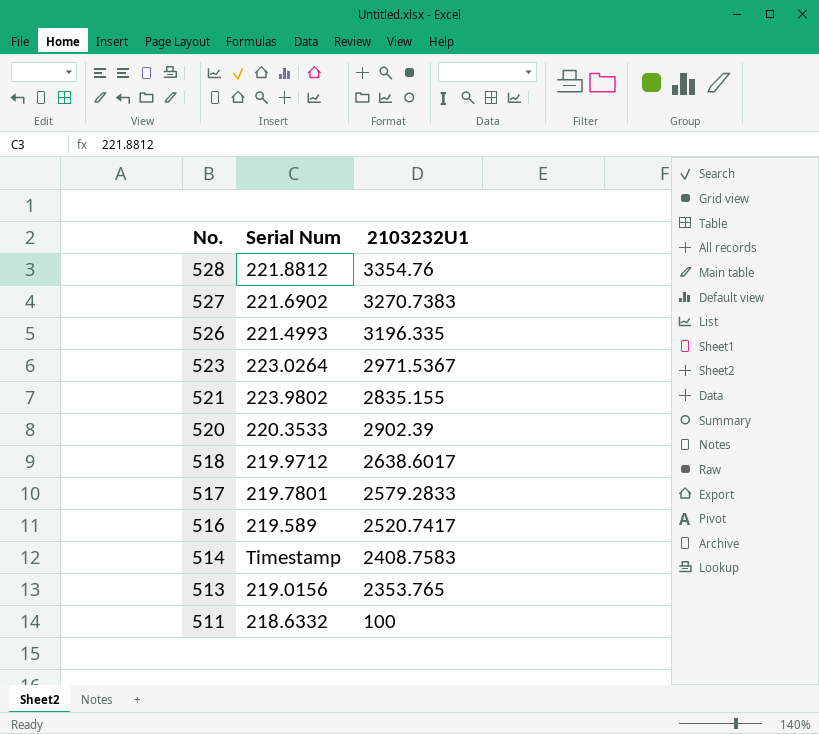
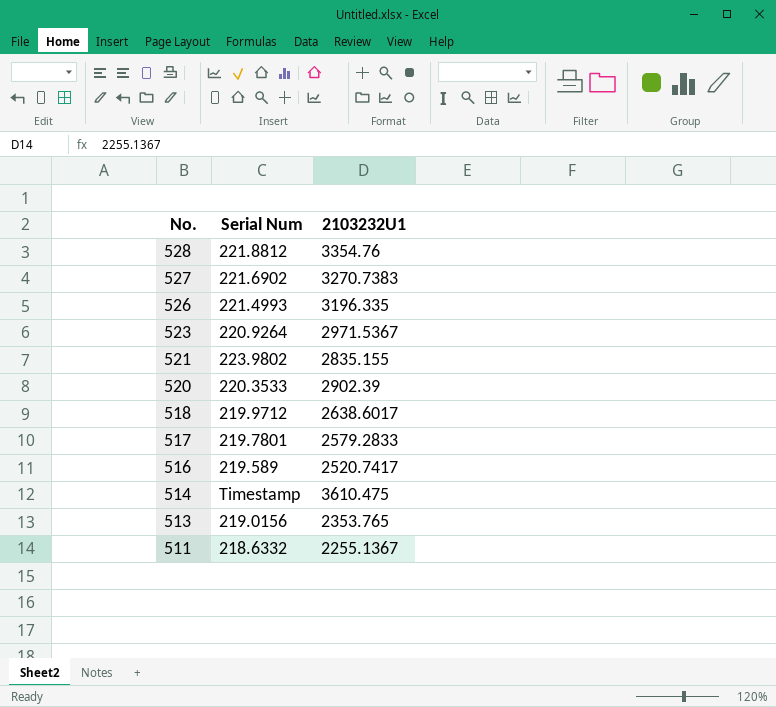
523 | Serial Num: 223.0264 -> 220.9264
514 | 2103232U1: 2408.7583 -> 3610.475
511 | 2103232U1: 100 -> 2255.1367

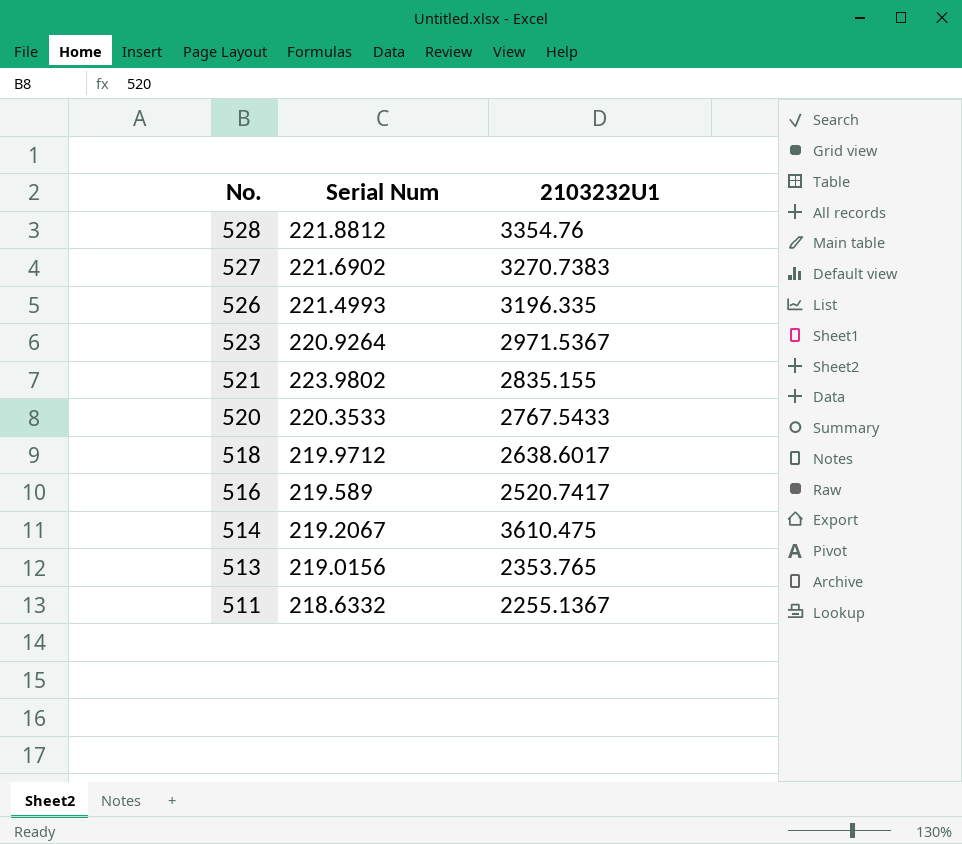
row 517: 219.7801 | 2579.2833 -> none
520 | 2103232U1: 2902.39 -> 2767.5433
514 | Serial Num: Timestamp -> 219.2067

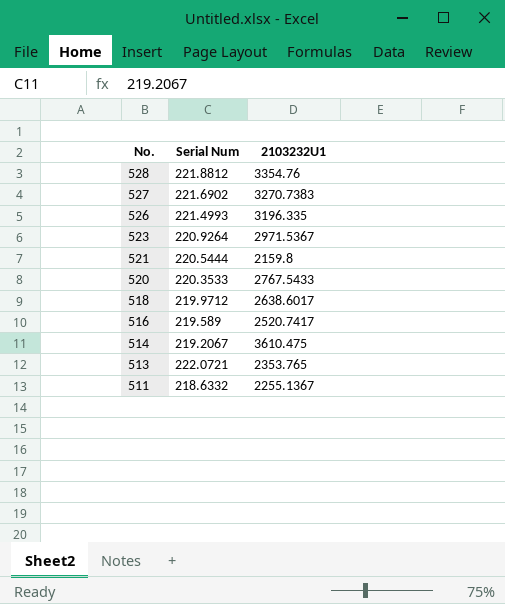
521 | Serial Num: 223.9802 -> 220.5444
521 | 2103232U1: 2835.155 -> 2159.8
513 | Serial Num: 219.0156 -> 222.0721

